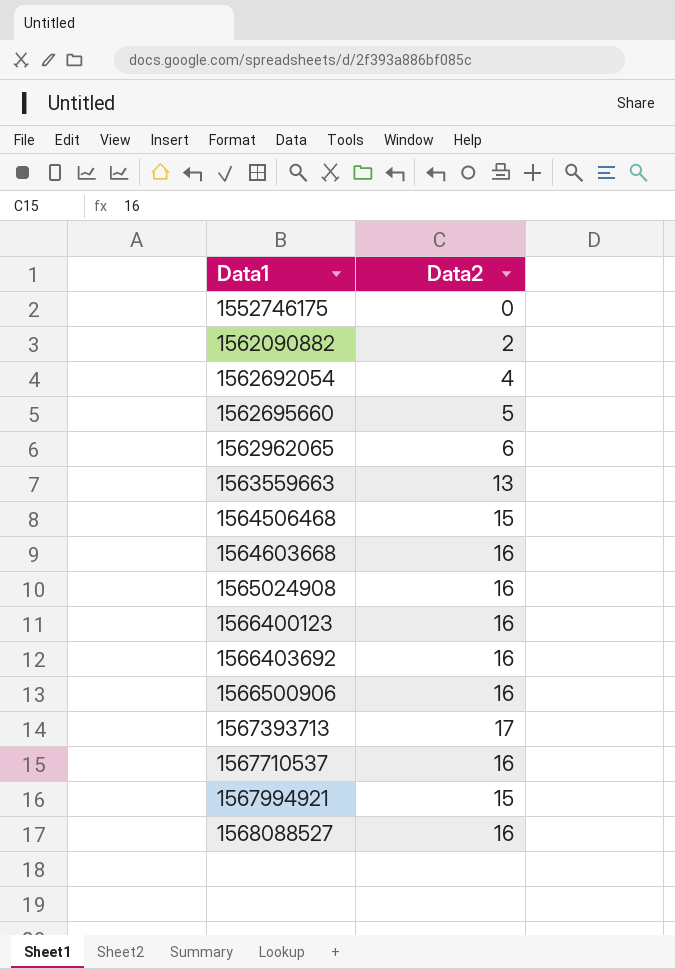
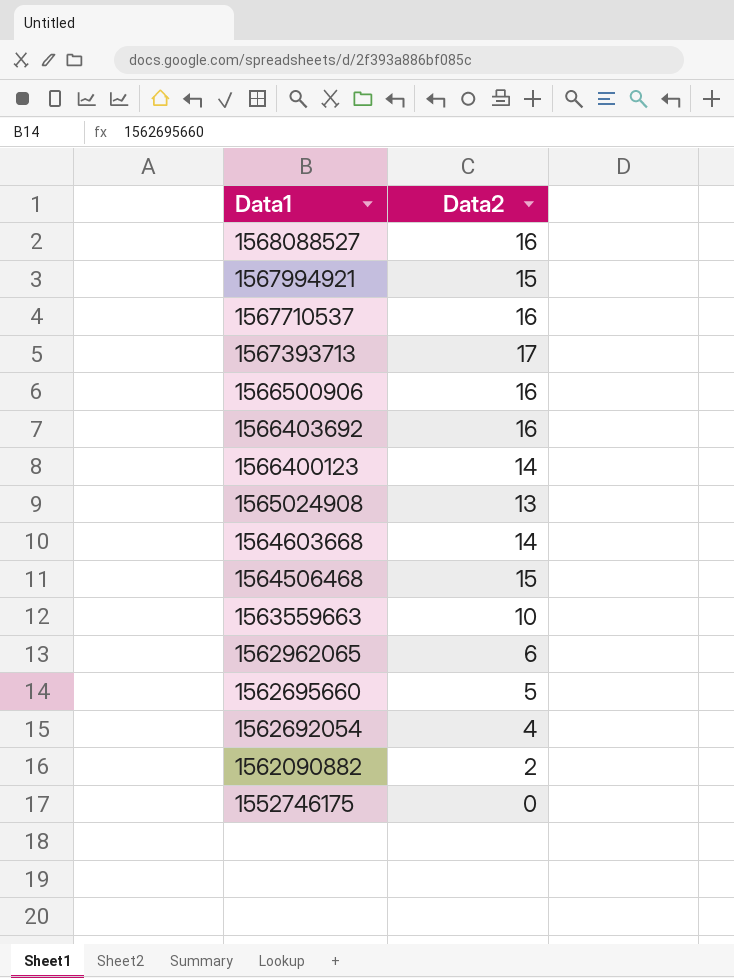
row order: Data1 ascending -> Data1 descending
1566400123 | Data2: 16 -> 14
1565024908 | Data2: 16 -> 13
1564603668 | Data2: 16 -> 14
1563559663 | Data2: 13 -> 10

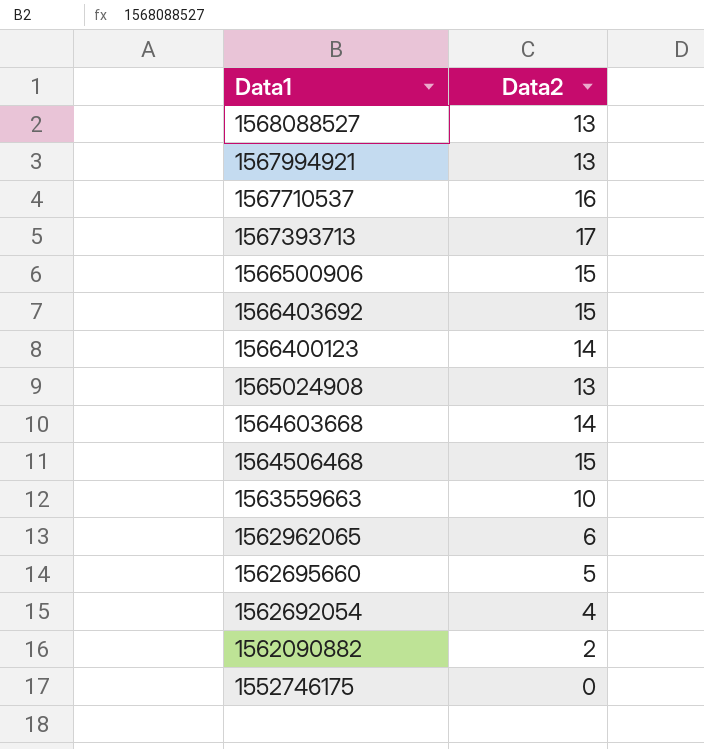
1568088527 | Data2: 16 -> 13
1567994921 | Data2: 15 -> 13
1566500906 | Data2: 16 -> 15
1566403692 | Data2: 16 -> 15

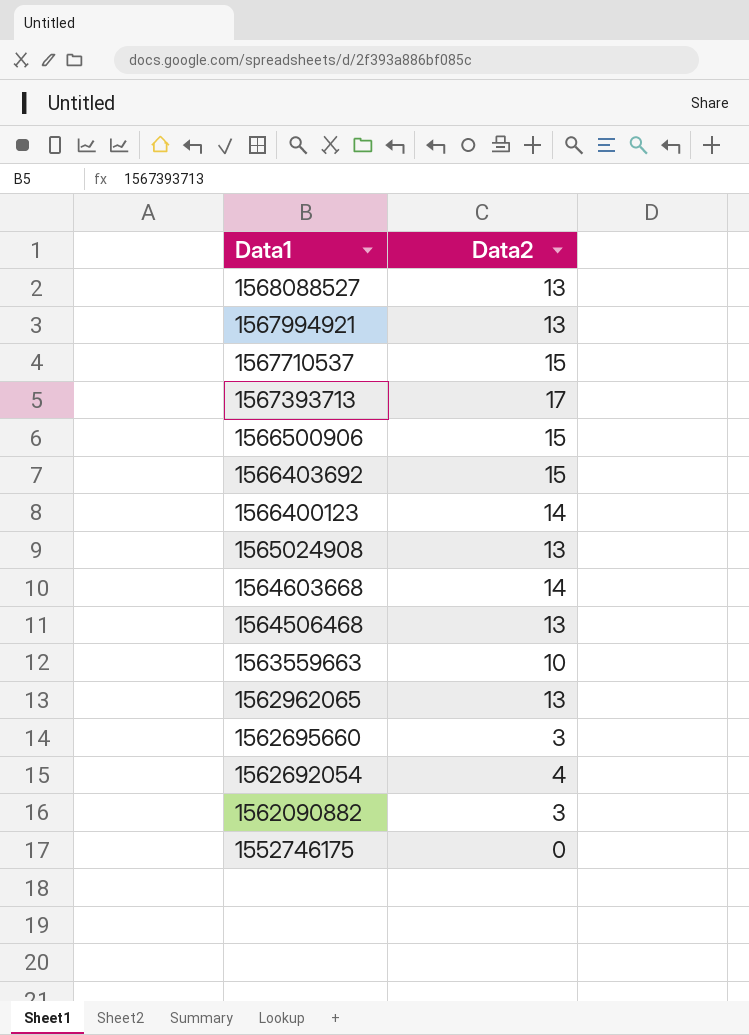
1567710537 | Data2: 16 -> 15
1564506468 | Data2: 15 -> 13
1562962065 | Data2: 6 -> 13
1562695660 | Data2: 5 -> 3
1562090882 | Data2: 2 -> 3

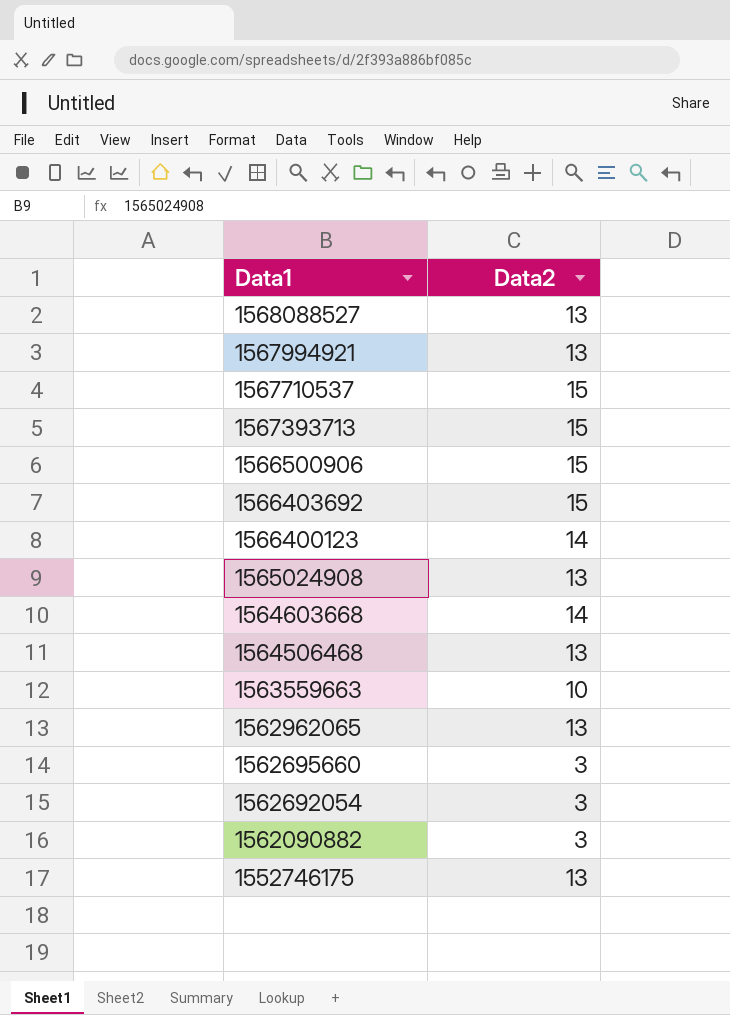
1567393713 | Data2: 17 -> 15
1562692054 | Data2: 4 -> 3
1552746175 | Data2: 0 -> 13

